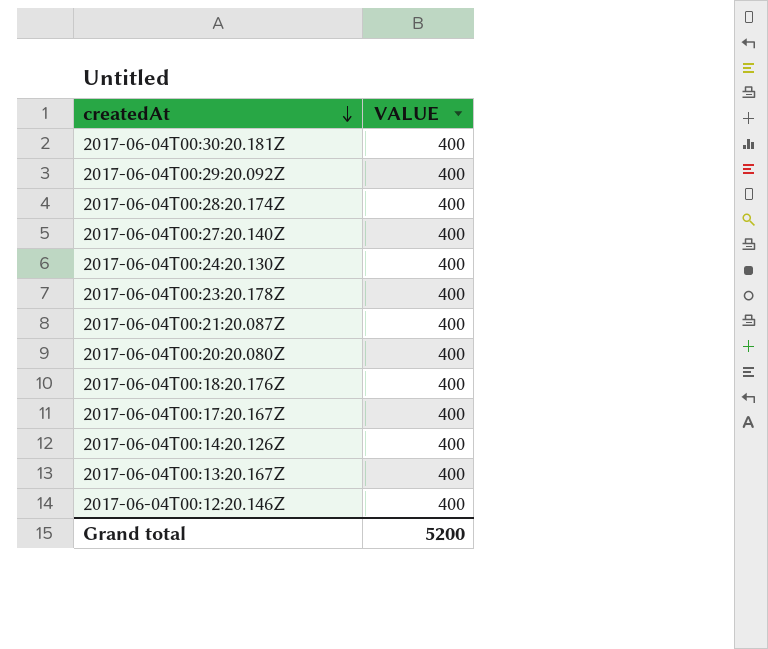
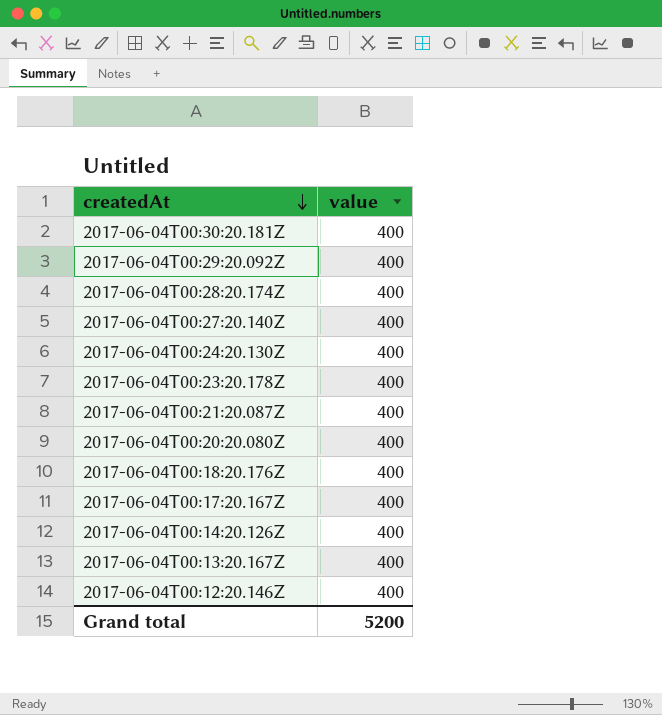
column name: VALUE -> value

